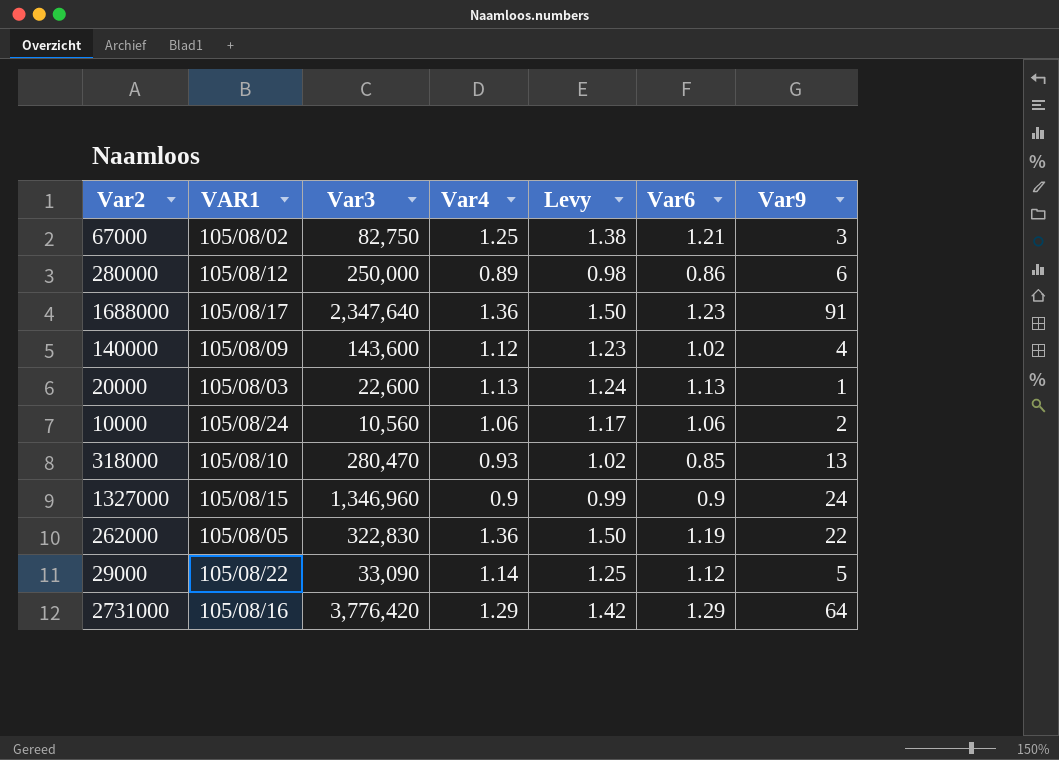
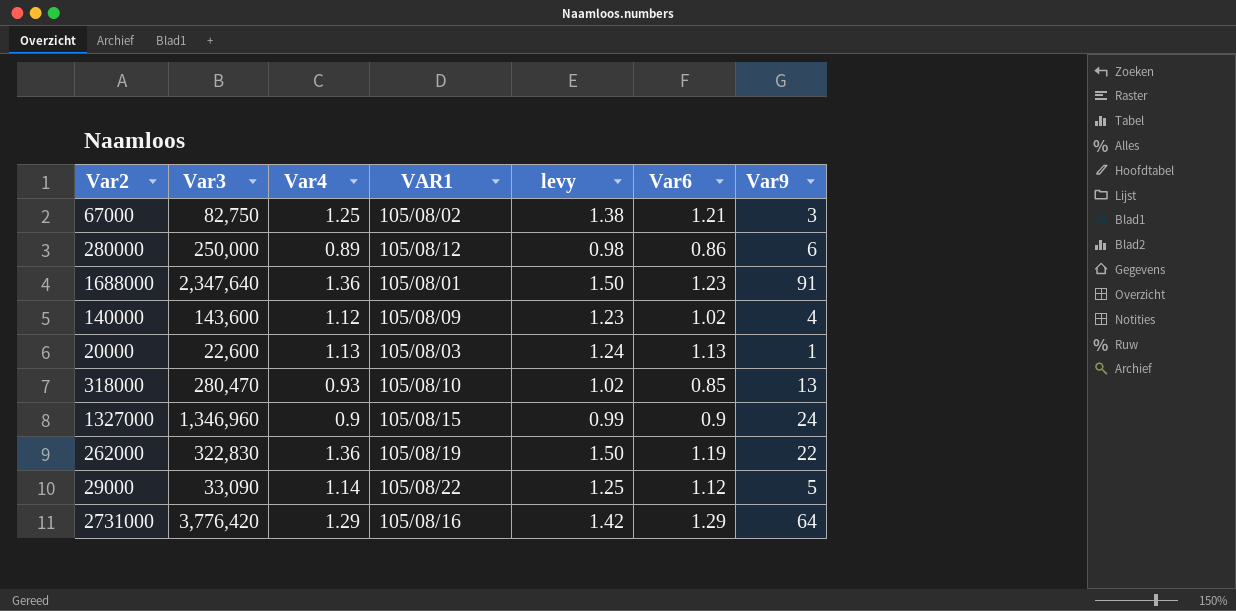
column VAR1 | position: 2 -> 4
column name: Levy -> levy
row 10000: 105/08/24 | 10,560 | 1.06 | 1.17 | 1.06 | 2 -> none
1688000 | VAR1: 105/08/17 -> 105/08/01
262000 | VAR1: 105/08/05 -> 105/08/19

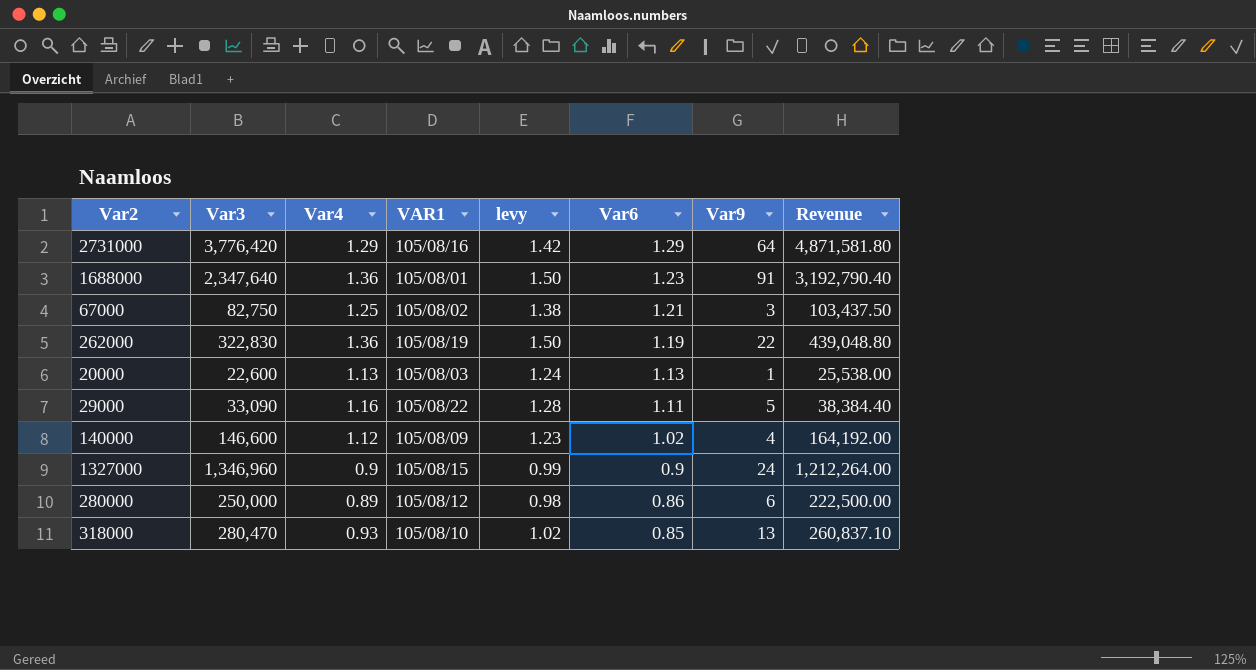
row order: none -> Var6 descending
column Revenue | formula: none -> [Var3] * [Var4]
29000 | Var4: 1.14 -> 1.16
29000 | levy: 1.25 -> 1.28
29000 | Var6: 1.12 -> 1.11
140000 | Var3: 143,600 -> 146,600

